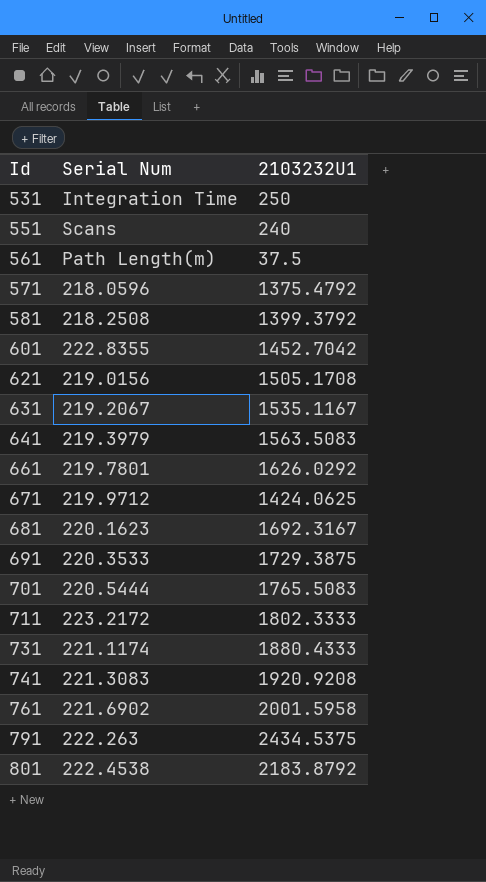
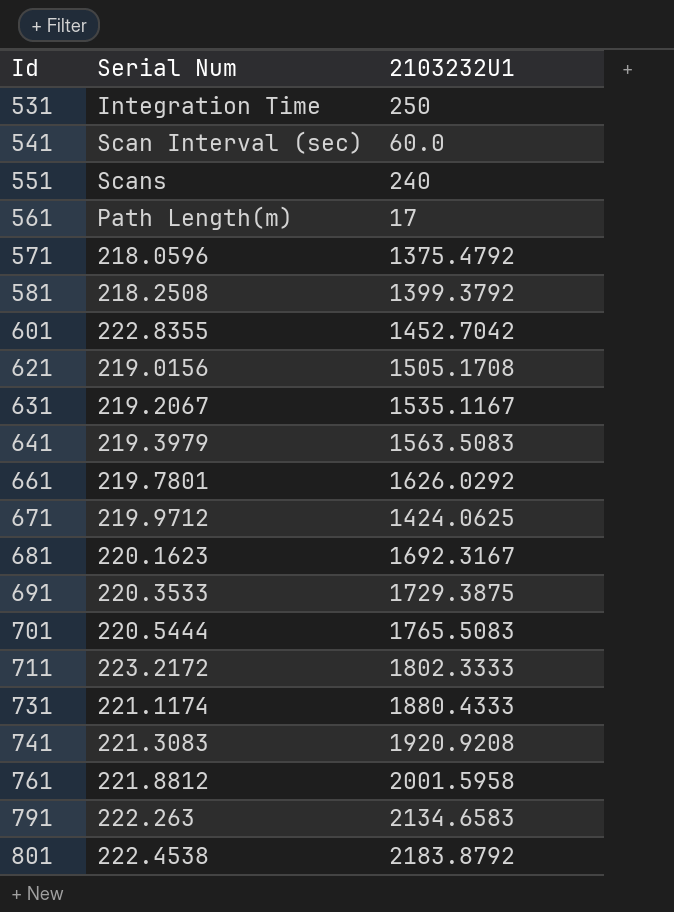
row 541: none -> Scan Interval (sec) | 60.0
561 | 2103232U1: 37.5 -> 17
761 | Serial Num: 221.6902 -> 221.8812
791 | 2103232U1: 2434.5375 -> 2134.6583

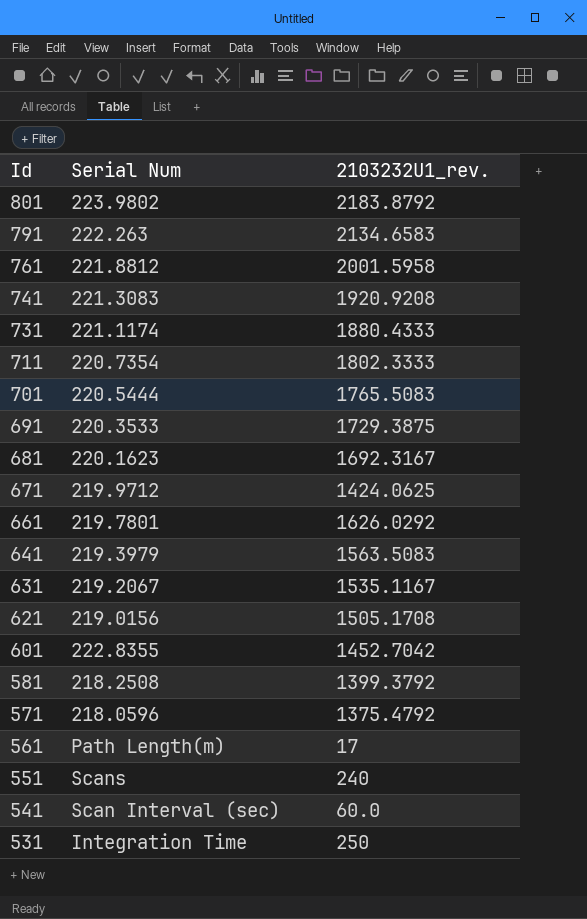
row order: Id ascending -> Id descending
column name: 2103232U1 -> 2103232U1_rev.
801 | Serial Num: 222.4538 -> 223.9802
711 | Serial Num: 223.2172 -> 220.7354

